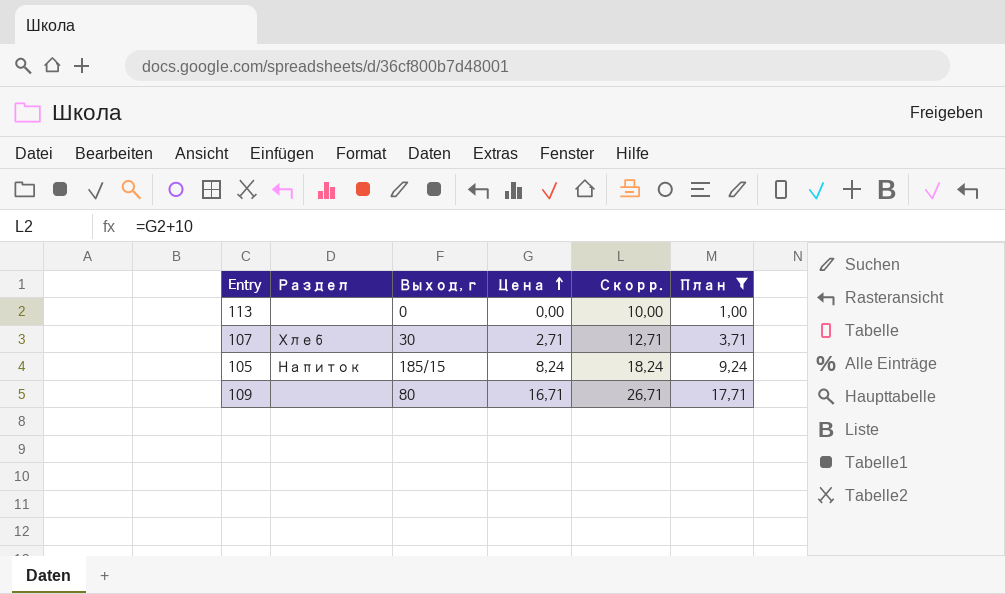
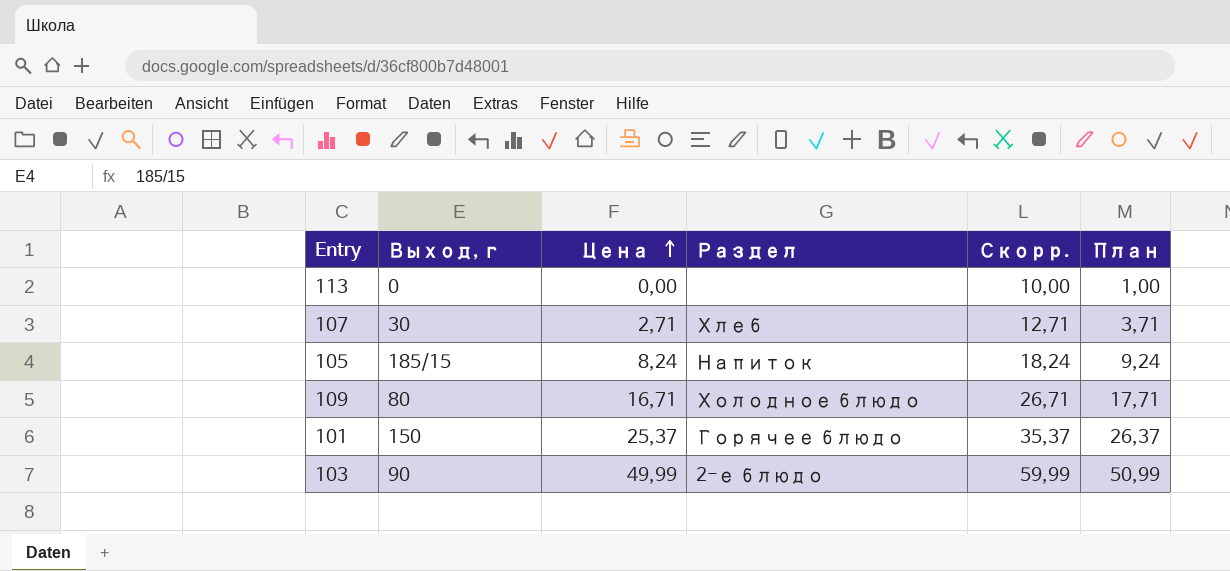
filter: План <= 17,71 -> none
column Раздел | position: 2 -> 4
109 | Раздел: none -> Холодное блюдо

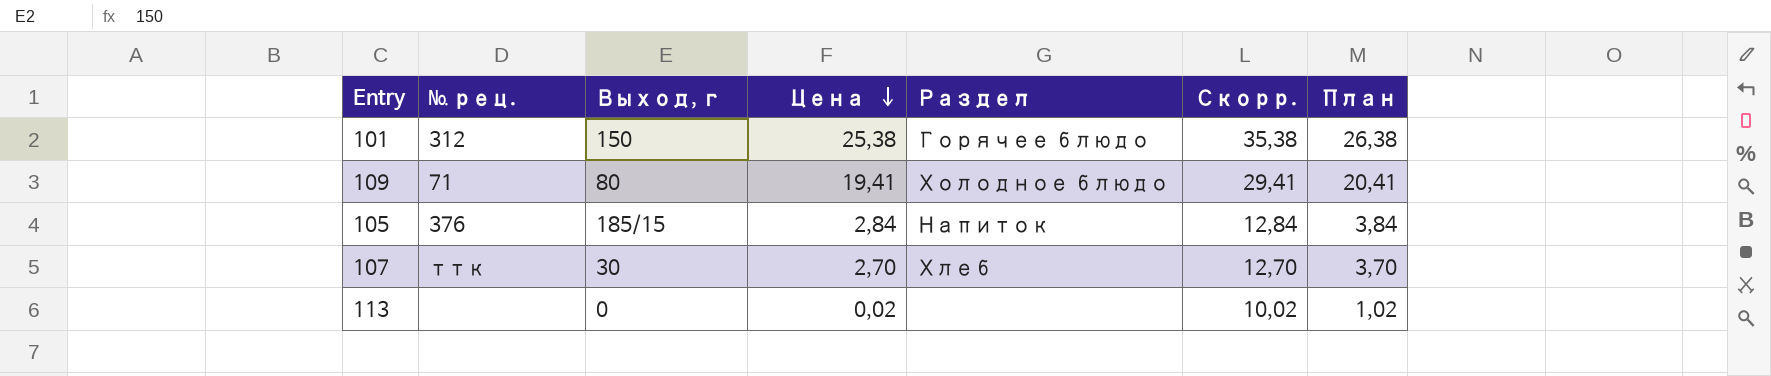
row order: Цена ascending -> Цена descending
column № рец. | position: none -> 2
row 103: 90 | 49,99 | 2-е блюдо | 59,99 | 50,99 -> none
101 | Цена: 25,37 -> 25,38
101 | Скорр.: 35,37 -> 35,38
101 | План: 26,37 -> 26,38
109 | Цена: 16,71 -> 19,41
109 | Скорр.: 26,71 -> 29,41
109 | План: 17,71 -> 20,41
105 | Цена: 8,24 -> 2,84
105 | Скорр.: 18,24 -> 12,84
105 | План: 9,24 -> 3,84
107 | Цена: 2,71 -> 2,70
107 | Скорр.: 12,71 -> 12,70
107 | План: 3,71 -> 3,70
113 | Цена: 0,00 -> 0,02
113 | Скорр.: 10,00 -> 10,02
113 | План: 1,00 -> 1,02

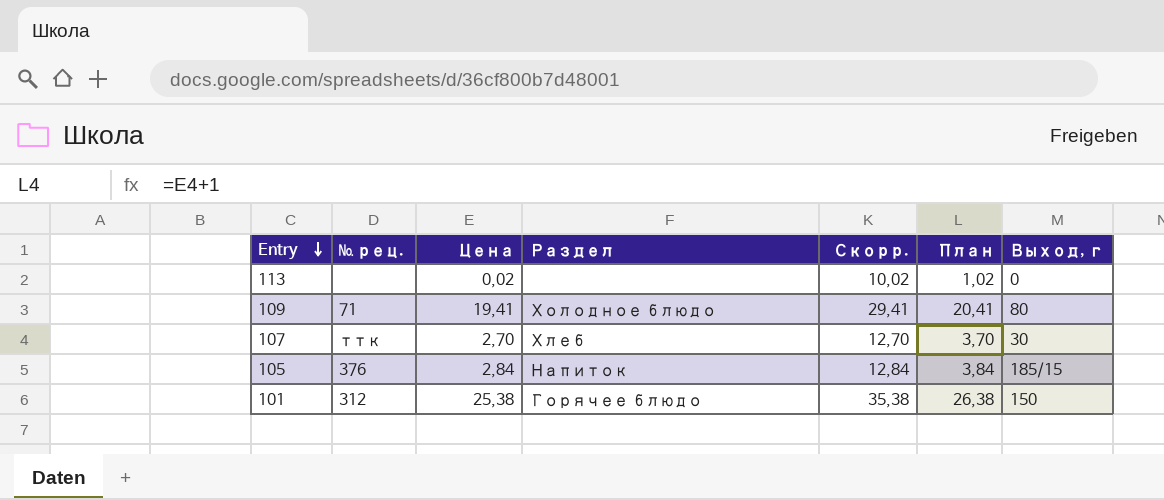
row order: Цена descending -> Entry descending
column Выход, г | position: 3 -> 7

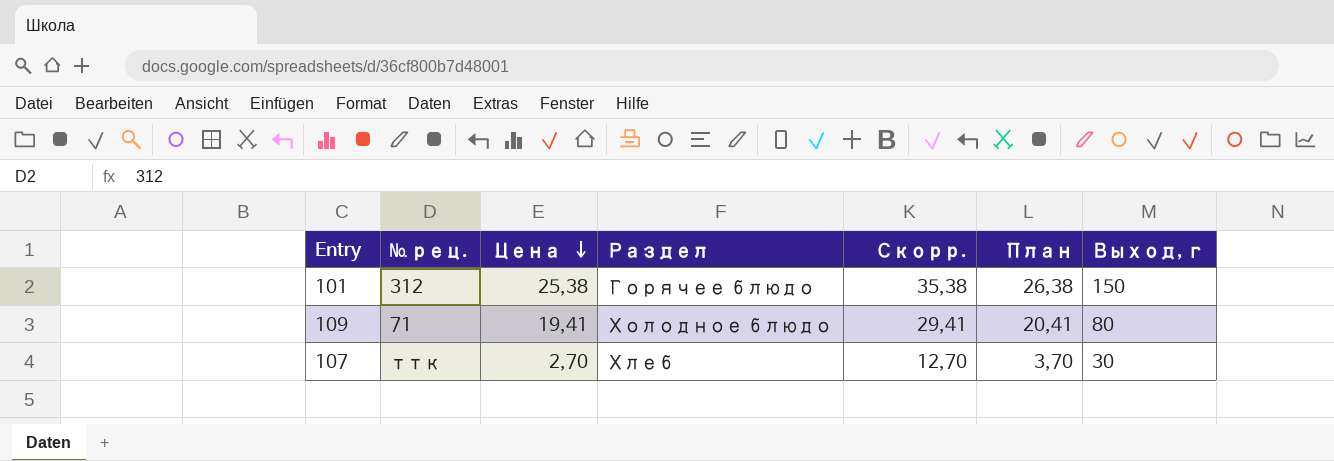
row order: Entry descending -> Цена descending
row 113: none | 0,02 | none | 10,02 | 1,02 | 0 -> none
row 105: 376 | 2,84 | Напиток | 12,84 | 3,84 | 185/15 -> none

